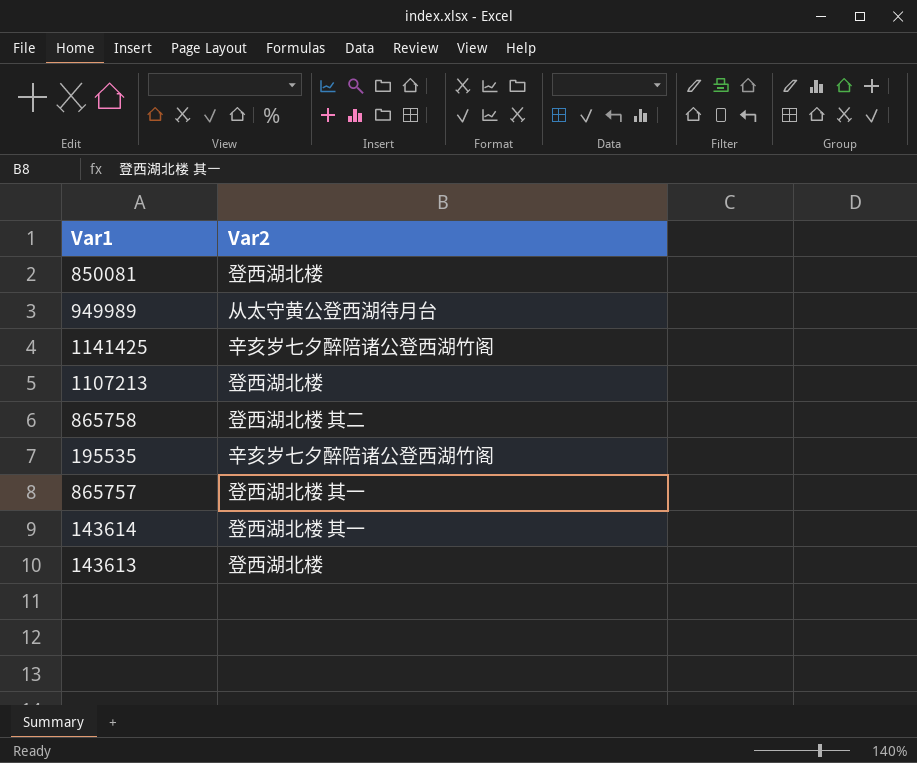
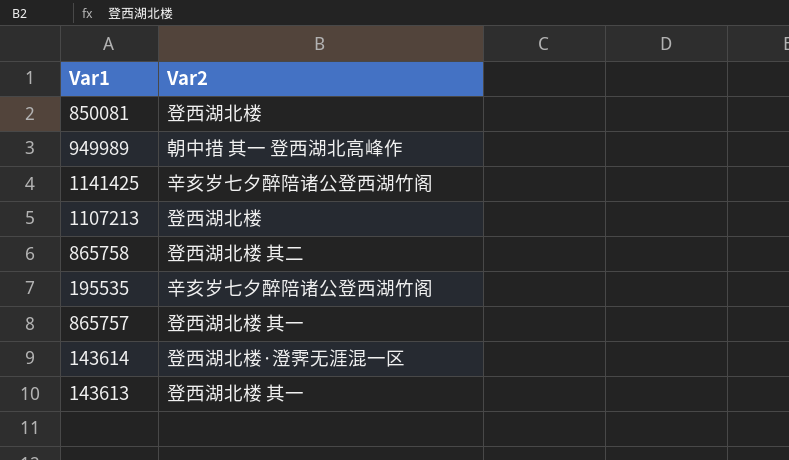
949989 | Var2: 从太守黄公登西湖待月台 -> 朝中措 其一 登西湖北高峰作
143614 | Var2: 登西湖北楼 其一 -> 登西湖北楼·澄霁无涯混一区
143613 | Var2: 登西湖北楼 -> 登西湖北楼 其一

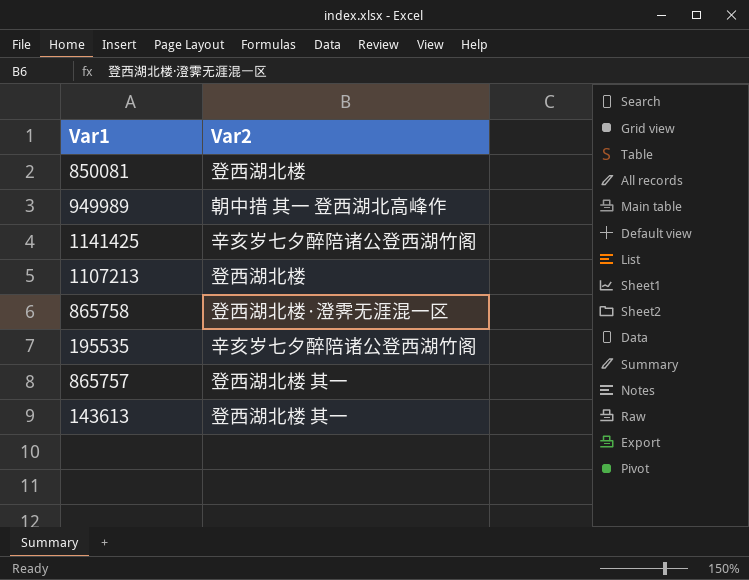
row 143614: 登西湖北楼·澄霁无涯混一区 -> none
865758 | Var2: 登西湖北楼 其二 -> 登西湖北楼·澄霁无涯混一区

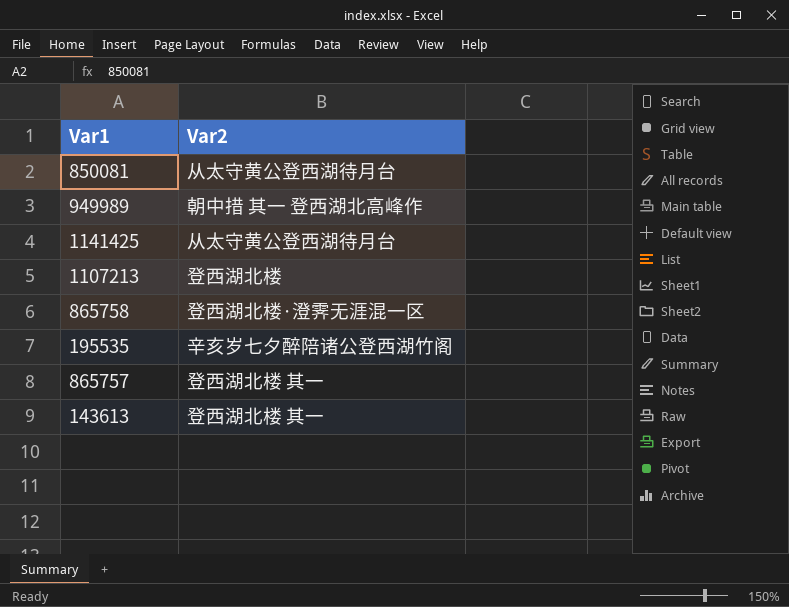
850081 | Var2: 登西湖北楼 -> 从太守黄公登西湖待月台
1141425 | Var2: 辛亥岁七夕醉陪诸公登西湖竹阁 -> 从太守黄公登西湖待月台

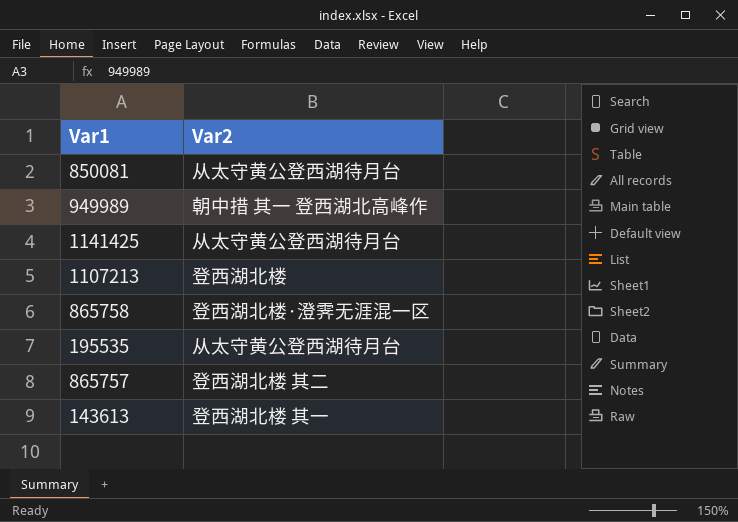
195535 | Var2: 辛亥岁七夕醉陪诸公登西湖竹阁 -> 从太守黄公登西湖待月台
865757 | Var2: 登西湖北楼 其一 -> 登西湖北楼 其二

